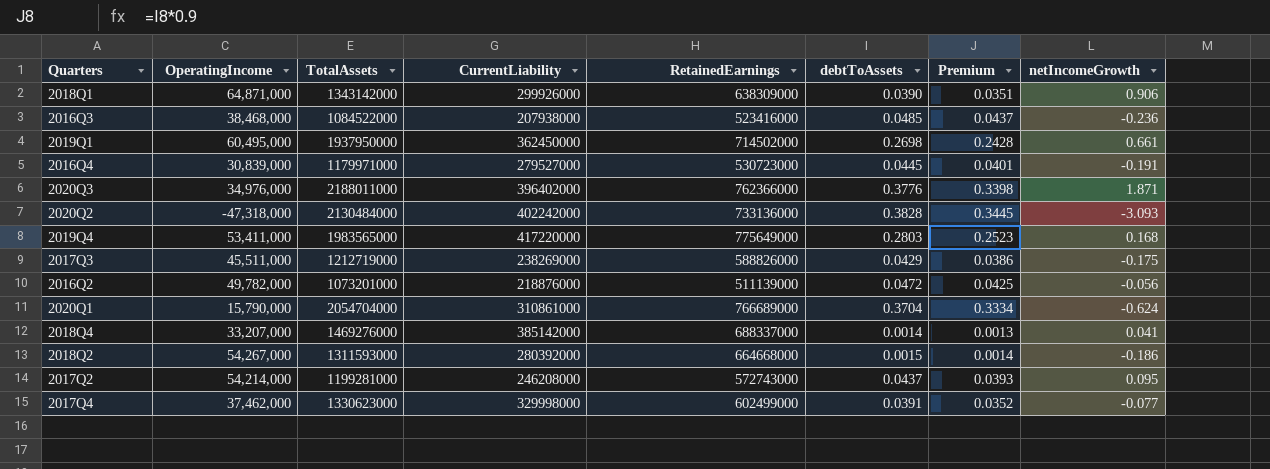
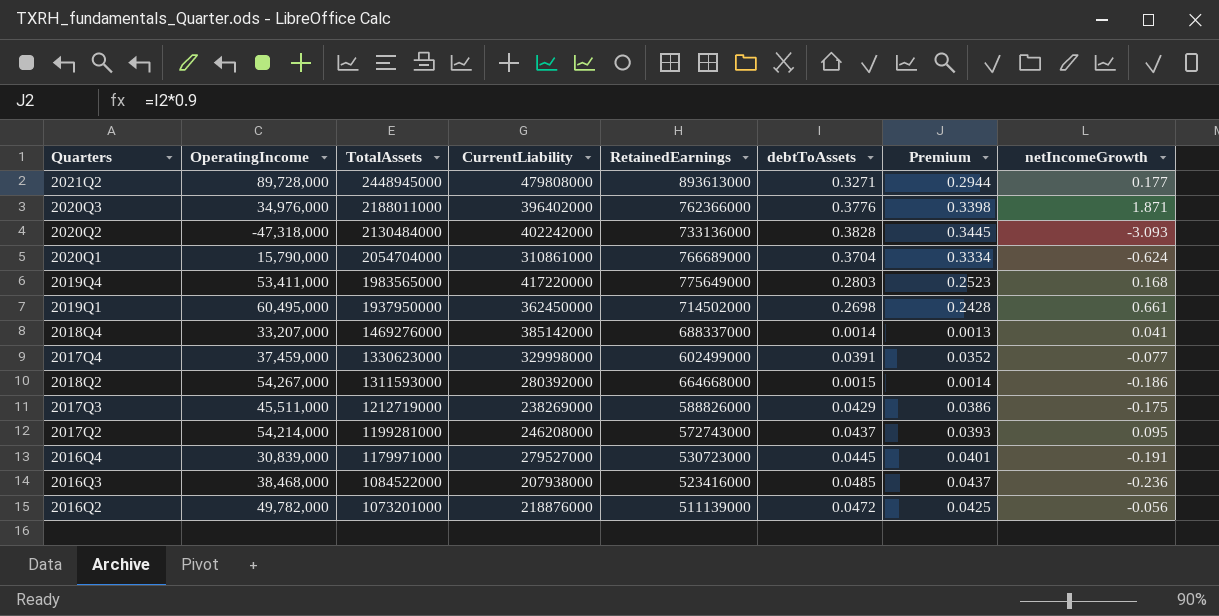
row order: none -> TotalAssets descending
row 2018Q1: 64,871,000 | 1343142000 | 299926000 | 638309000 | 0.0390 | 0.0351 | 0.906 -> none
row 2021Q2: none -> 89,728,000 | 2448945000 | 479808000 | 893613000 | 0.3271 | 0.2944 | 0.177
2017Q4 | OperatingIncome: 37,462,000 -> 37,459,000

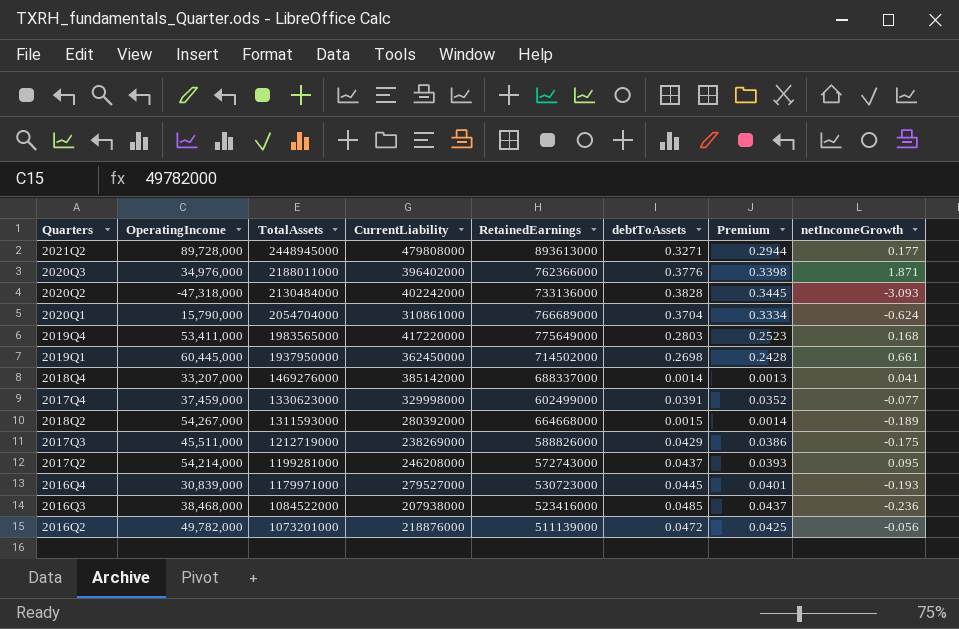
2019Q1 | OperatingIncome: 60,495,000 -> 60,445,000
2018Q2 | netIncomeGrowth: -0.186 -> -0.189
2016Q4 | netIncomeGrowth: -0.191 -> -0.193

